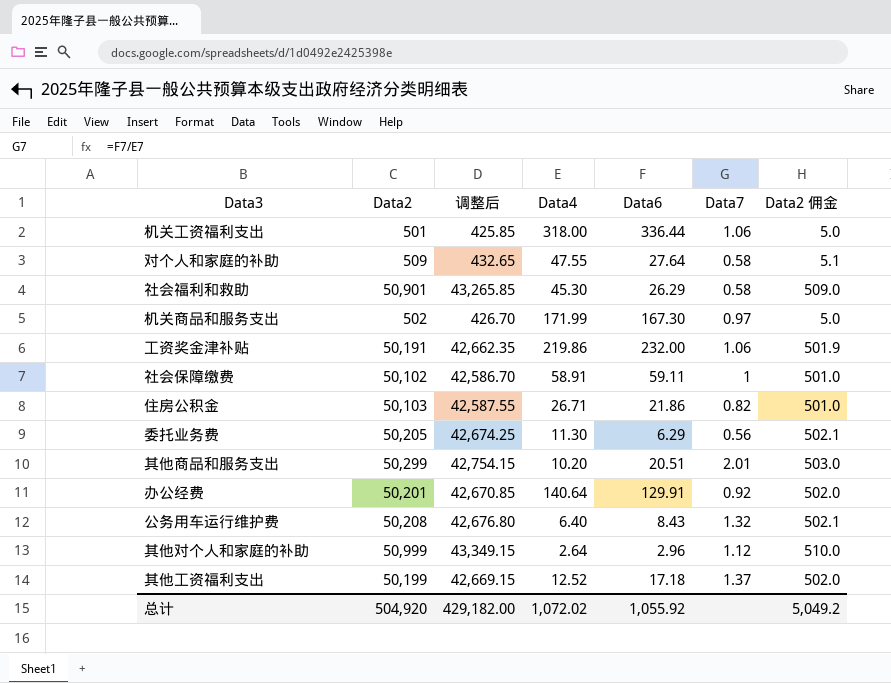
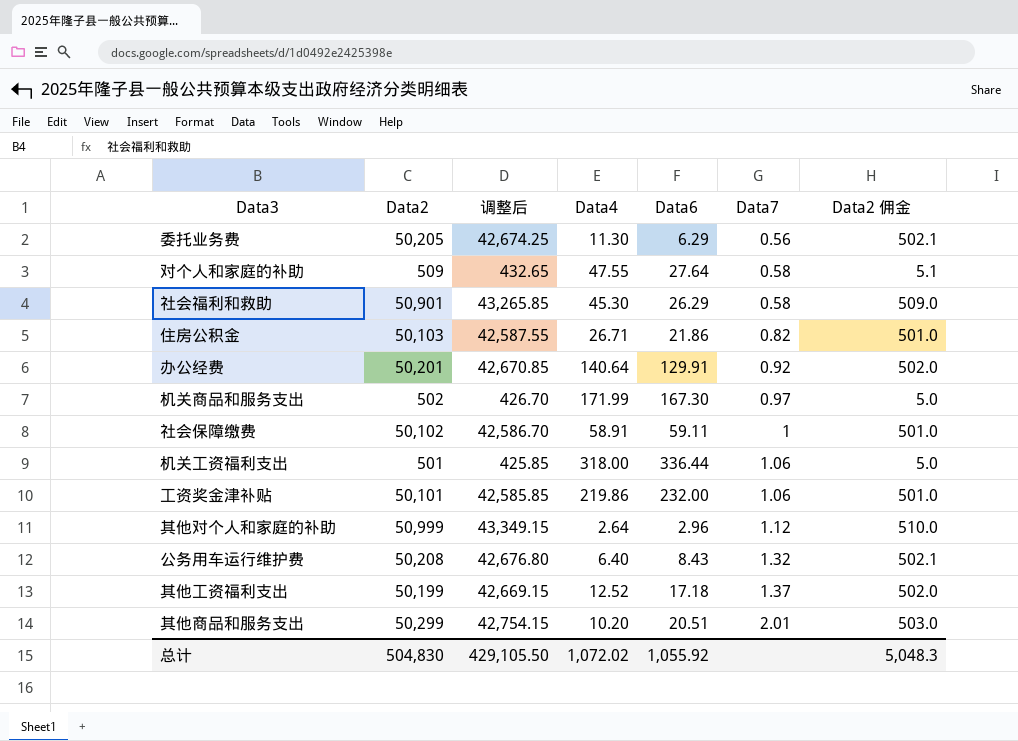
row order: none -> Data7 ascending
工资奖金津补贴 | Data2: 50,191 -> 50,101
工资奖金津补贴 | 调整后: 42,662.35 -> 42,585.85
工资奖金津补贴 | Data2 佣金: 501.9 -> 501.0
总计 | Data2: 504,920 -> 504,830
总计 | 调整后: 429,182.00 -> 429,105.50
总计 | Data2 佣金: 5,049.2 -> 5,048.3

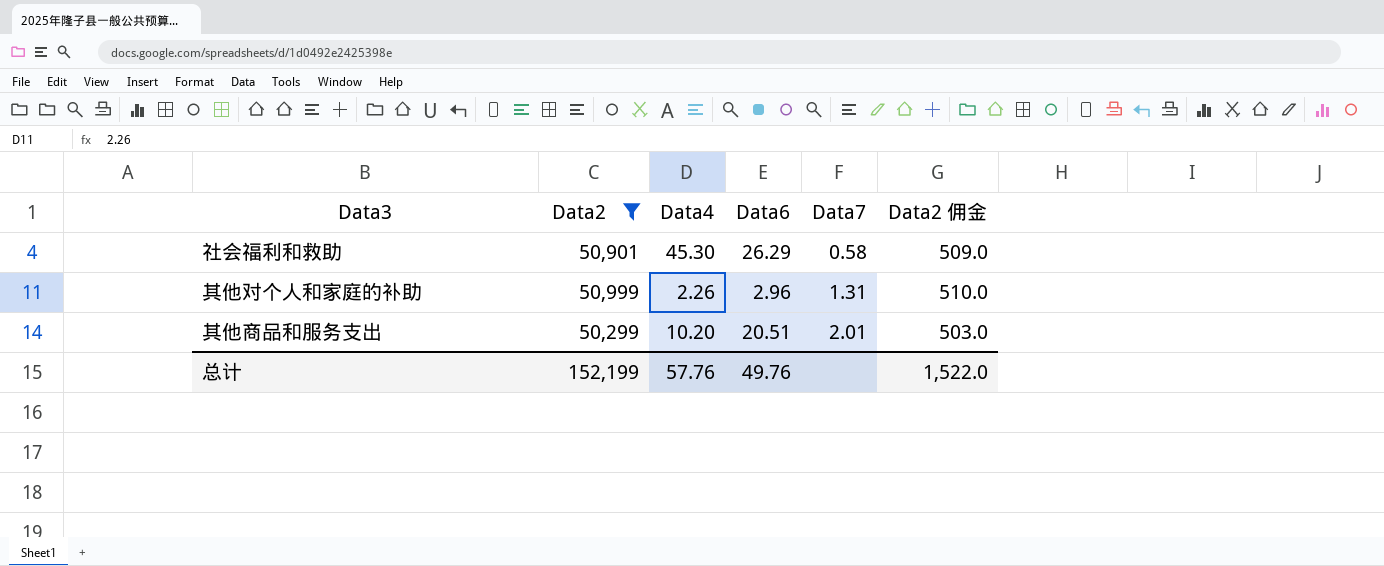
filter: none -> Data2 >= 50,299
column 调整后 | formula: [Data2] * 0.85 -> none
其他对个人和家庭的补助 | Data4: 2.64 -> 2.26
其他对个人和家庭的补助 | Data7: 1.12 -> 1.31
总计 | Data2: 504,830 -> 152,199
总计 | Data4: 1,072.02 -> 57.76
总计 | Data6: 1,055.92 -> 49.76
总计 | Data2 佣金: 5,048.3 -> 1,522.0

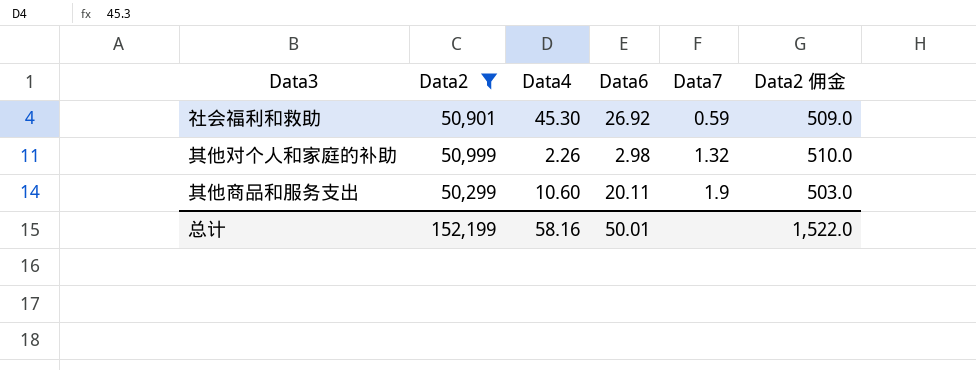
社会福利和救助 | Data6: 26.29 -> 26.92
社会福利和救助 | Data7: 0.58 -> 0.59
其他对个人和家庭的补助 | Data6: 2.96 -> 2.98
其他对个人和家庭的补助 | Data7: 1.31 -> 1.32
其他商品和服务支出 | Data4: 10.20 -> 10.60
其他商品和服务支出 | Data6: 20.51 -> 20.11
其他商品和服务支出 | Data7: 2.01 -> 1.9
总计 | Data4: 57.76 -> 58.16
总计 | Data6: 49.76 -> 50.01

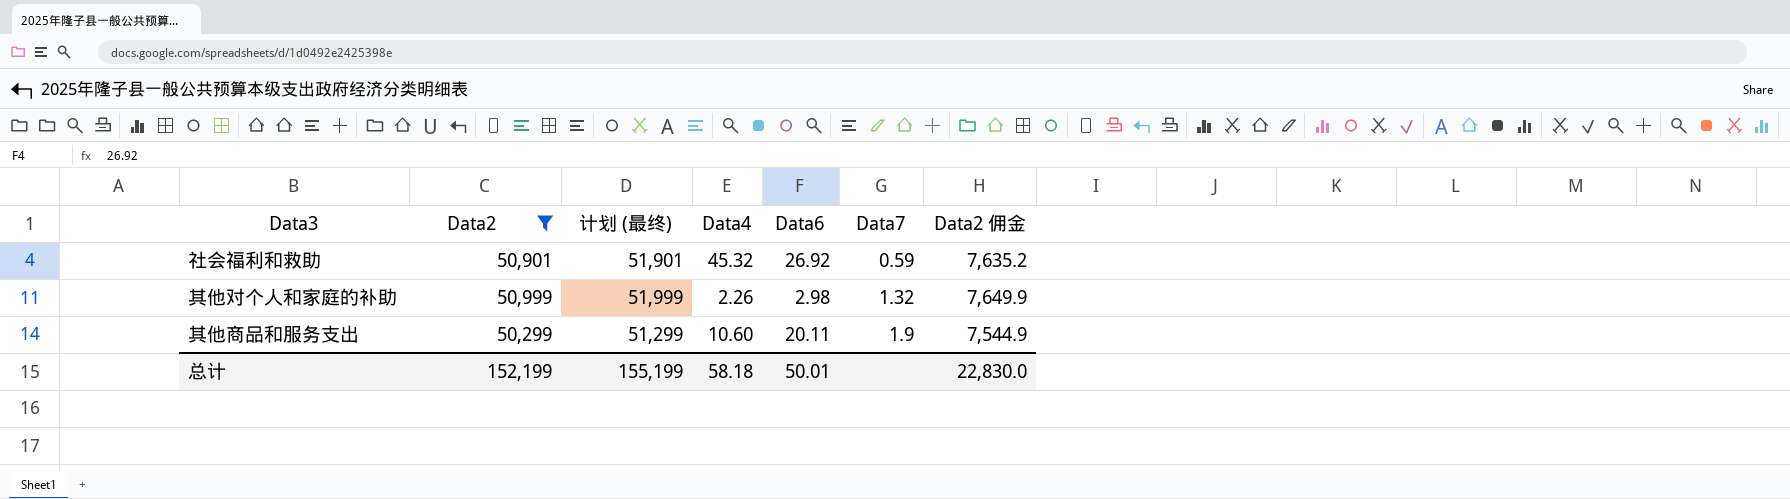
column 计划 (最终) | formula: none -> [Data2] + 1000
column Data2 佣金 | formula: [Data2] * 0.01 -> [Data2] * 0.15
社会福利和救助 | Data4: 45.30 -> 45.32
总计 | Data4: 58.16 -> 58.18
总计 | Data2 佣金: 1,522.0 -> 22,830.0

